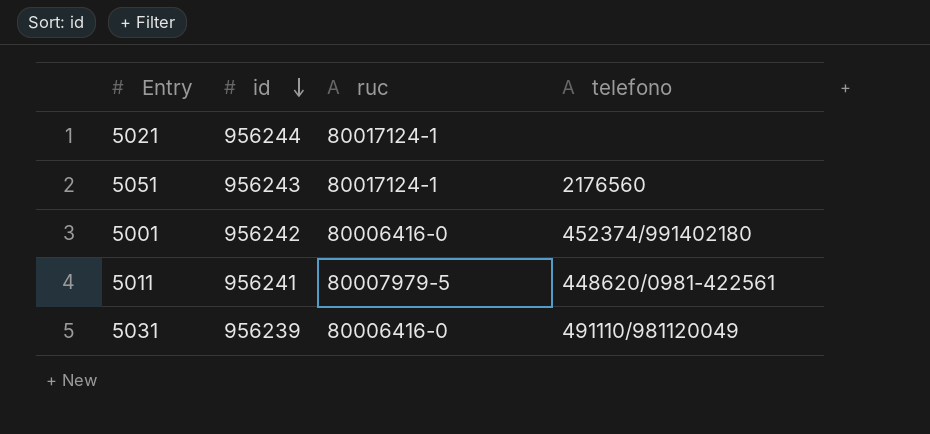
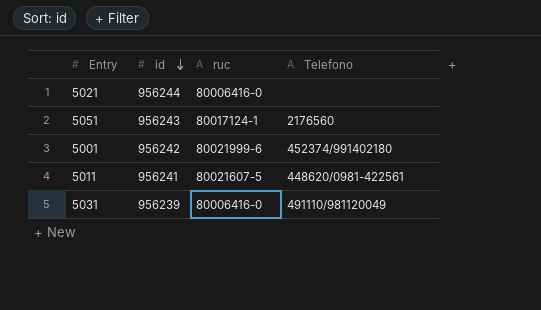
column name: telefono -> Telefono
5021 | ruc: 80017124-1 -> 80006416-0
5001 | ruc: 80006416-0 -> 80021999-6
5011 | ruc: 80007979-5 -> 80021607-5

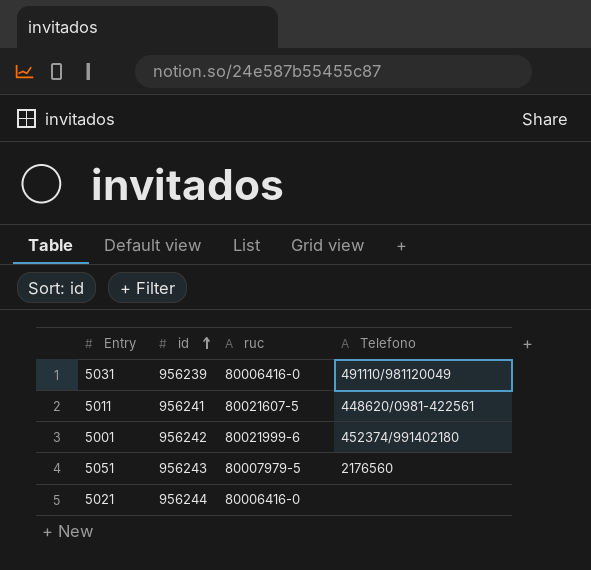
row order: id descending -> id ascending
5051 | ruc: 80017124-1 -> 80007979-5

